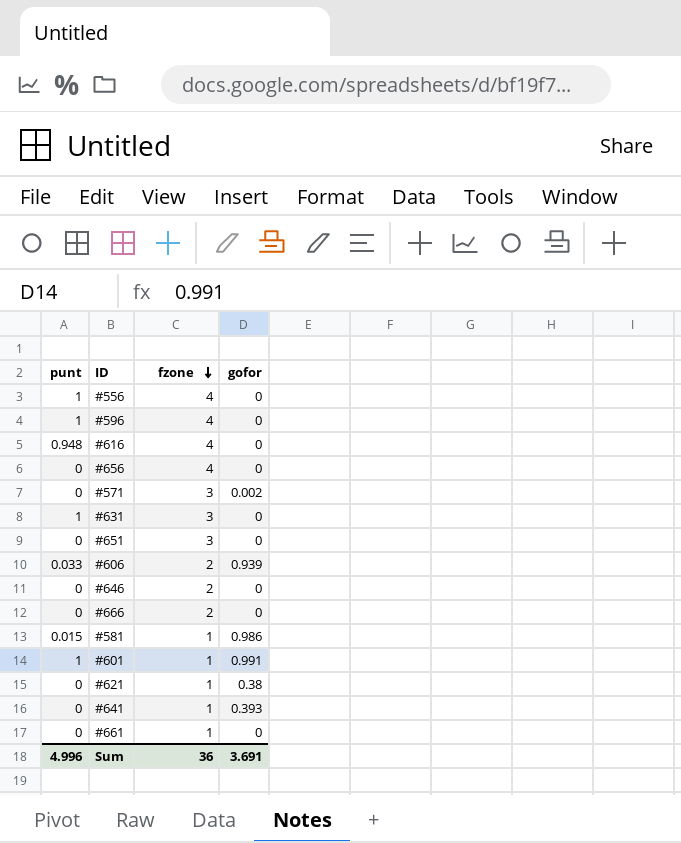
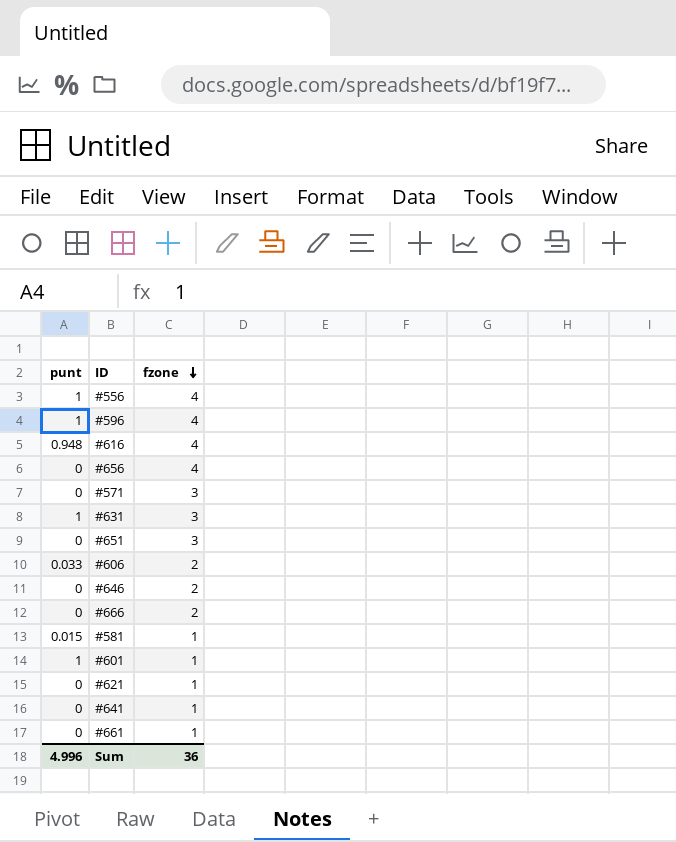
column gofor | position: 4 -> none

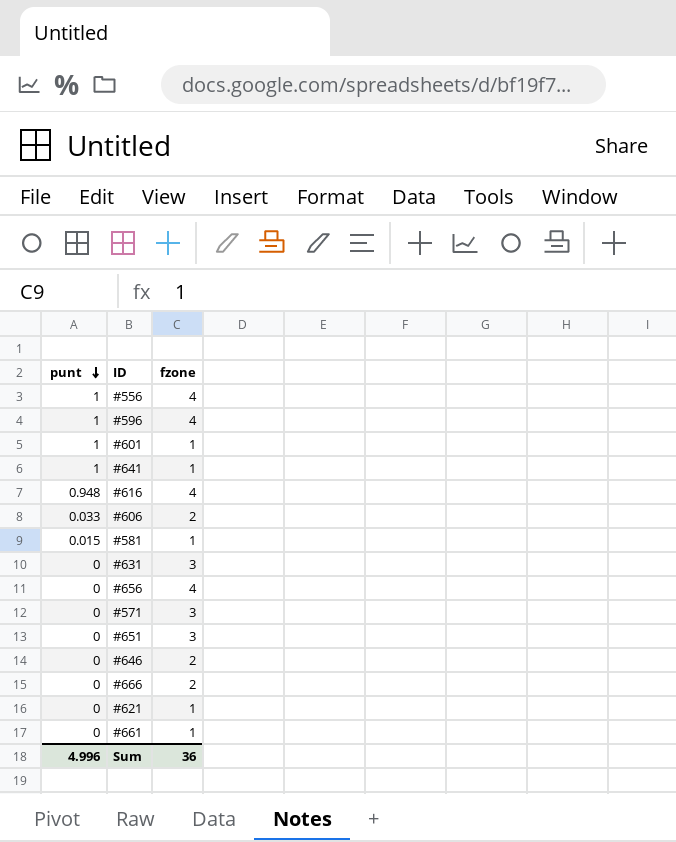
row order: fzone descending -> punt descending
#641 | punt: 0 -> 1
#631 | punt: 1 -> 0

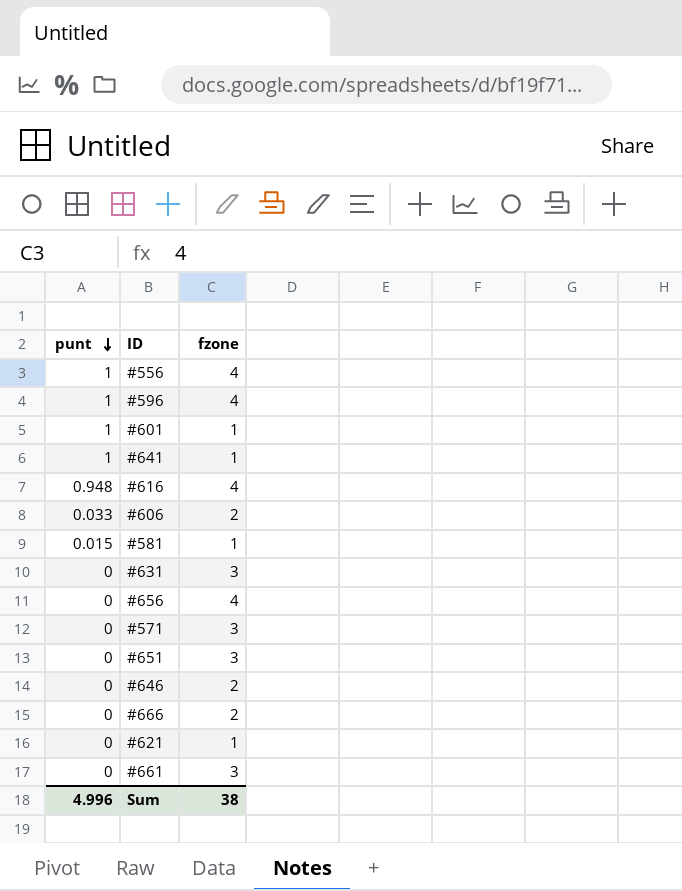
#661 | fzone: 1 -> 3
Sum | fzone: 36 -> 38

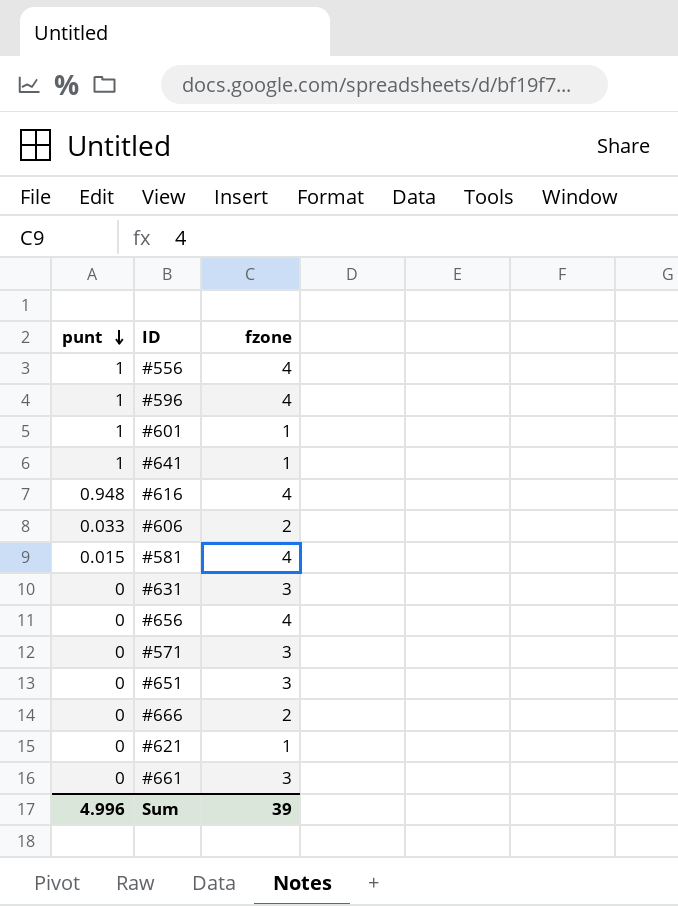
row #646: 0 | 2 -> none
#581 | fzone: 1 -> 4
Sum | fzone: 38 -> 39

